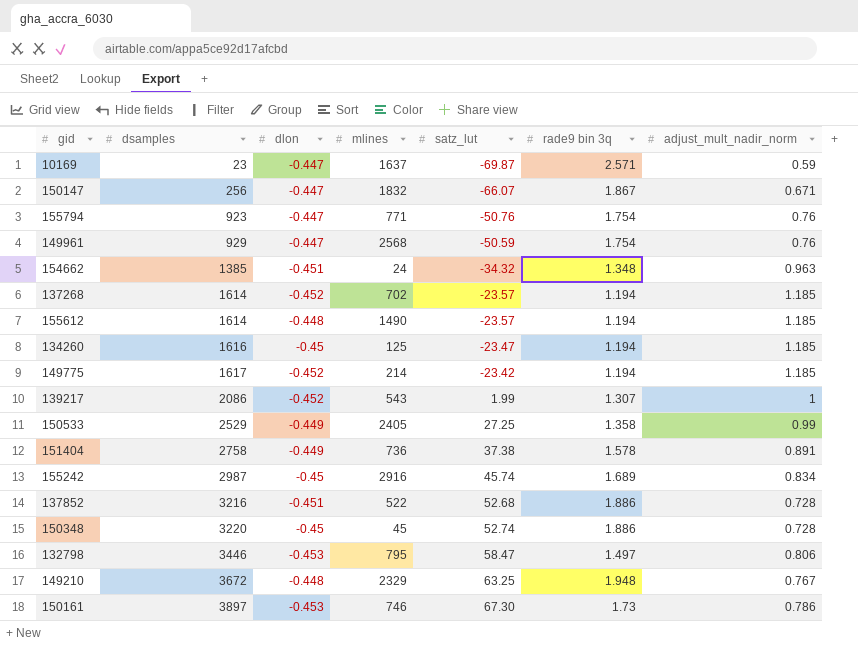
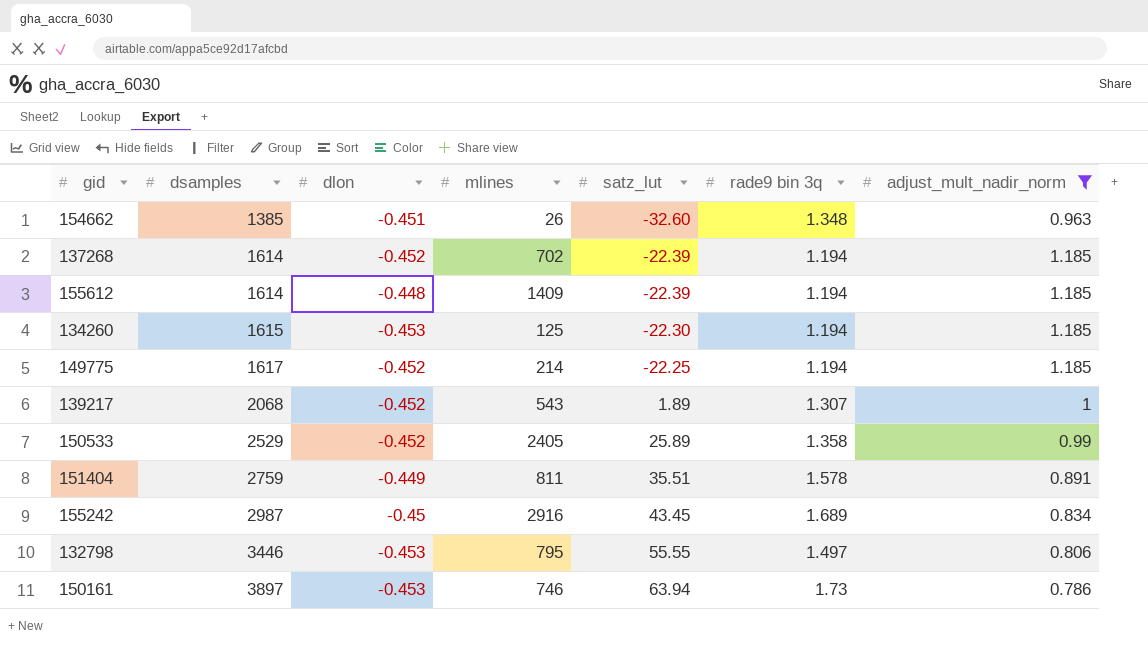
filter: none -> adjust_mult_nadir_norm >= 0.786
154662 | mlines: 24 -> 26
154662 | satz_lut: -34.32 -> -32.60
137268 | satz_lut: -23.57 -> -22.39
155612 | mlines: 1490 -> 1409
155612 | satz_lut: -23.57 -> -22.39
134260 | dsamples: 1616 -> 1615
134260 | dlon: -0.45 -> -0.453
134260 | satz_lut: -23.47 -> -22.30
149775 | satz_lut: -23.42 -> -22.25
139217 | dsamples: 2086 -> 2068
139217 | satz_lut: 1.99 -> 1.89
150533 | dlon: -0.449 -> -0.452
150533 | satz_lut: 27.25 -> 25.89
151404 | dsamples: 2758 -> 2759
151404 | mlines: 736 -> 811
151404 | satz_lut: 37.38 -> 35.51
155242 | satz_lut: 45.74 -> 43.45
132798 | satz_lut: 58.47 -> 55.55
150161 | satz_lut: 67.30 -> 63.94

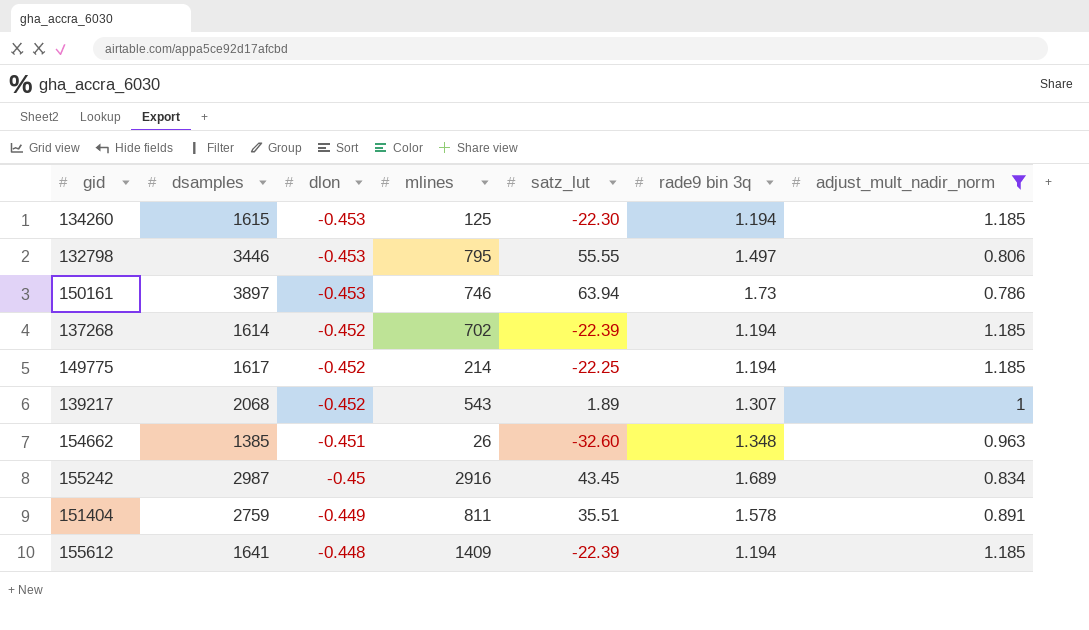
row order: dsamples ascending -> dlon ascending
row 150533: 2529 | -0.452 | 2405 | 25.89 | 1.358 | 0.99 -> none
155612 | dsamples: 1614 -> 1641

